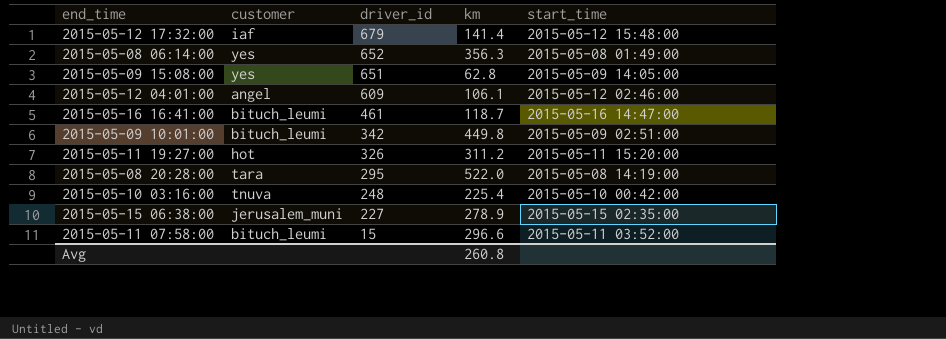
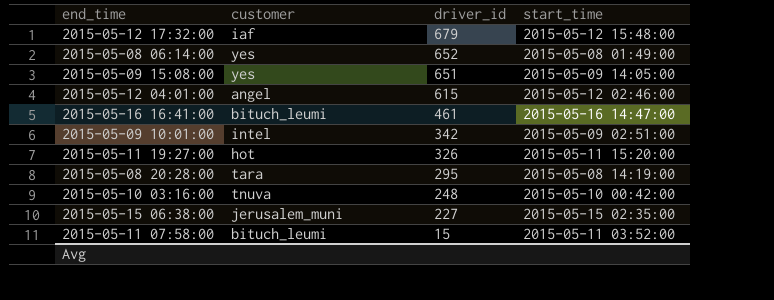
column km | position: 4 -> none
2015-05-12 04:01:00 | driver_id: 609 -> 615
2015-05-09 10:01:00 | customer: bituch_leumi -> intel

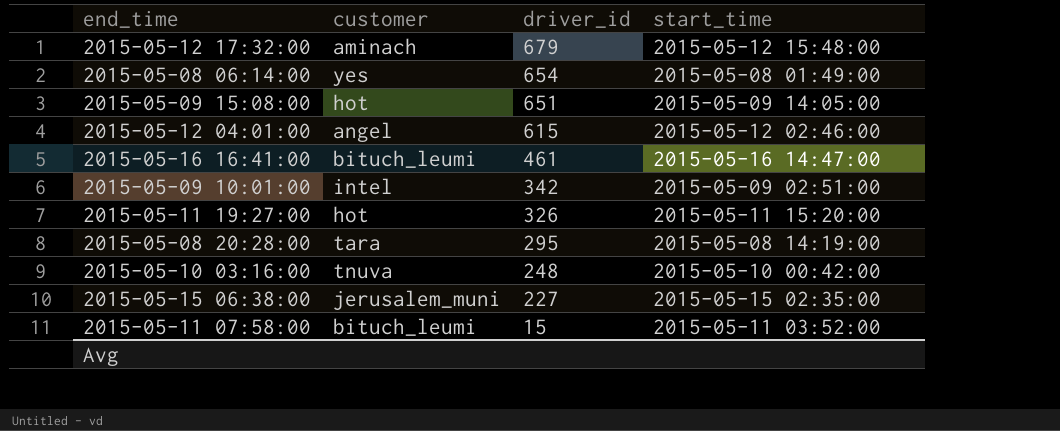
2015-05-12 17:32:00 | customer: iaf -> aminach
2015-05-08 06:14:00 | driver_id: 652 -> 654
2015-05-09 15:08:00 | customer: yes -> hot

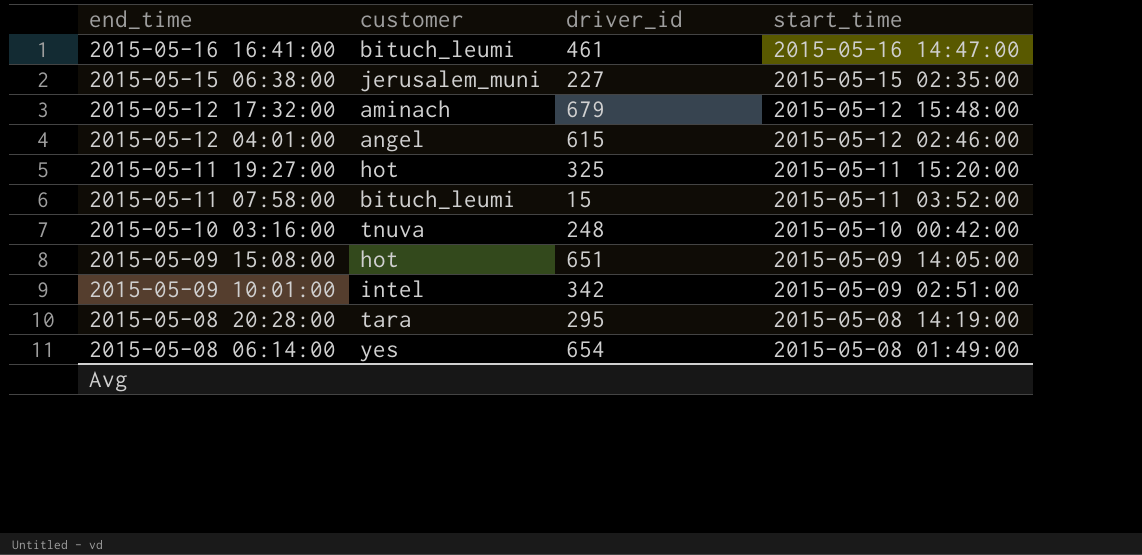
row order: driver_id descending -> end_time descending
2015-05-11 19:27:00 | driver_id: 326 -> 325

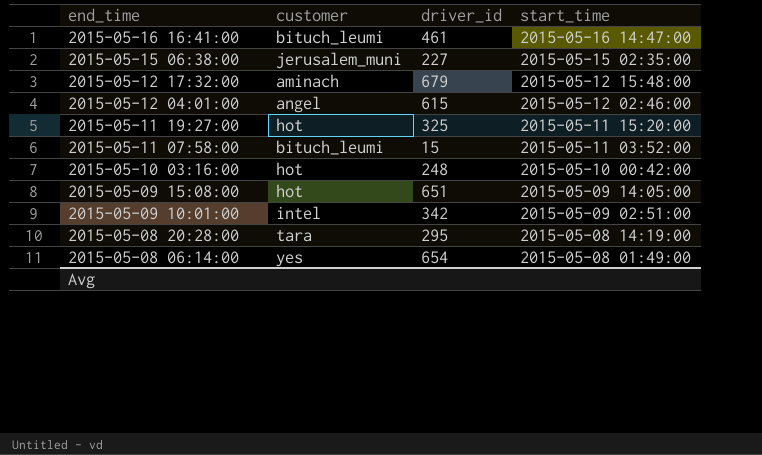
2015-05-10 03:16:00 | customer: tnuva -> hot

